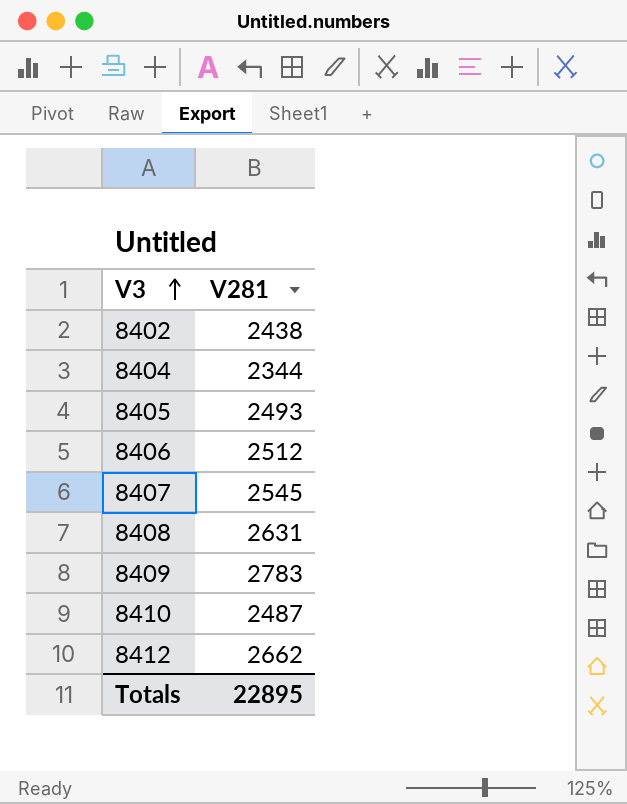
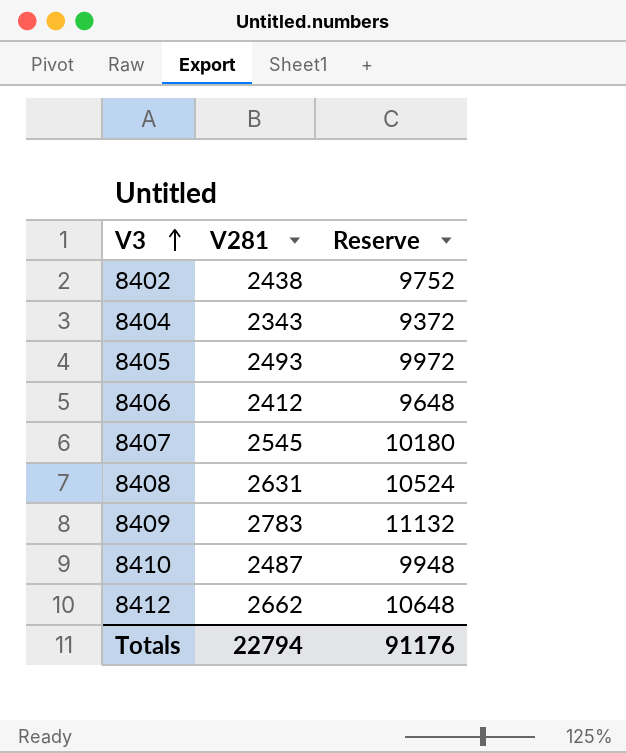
column Reserve | formula: none -> [V281] * 4
8404 | V281: 2344 -> 2343
8406 | V281: 2512 -> 2412
Totals | V281: 22895 -> 22794

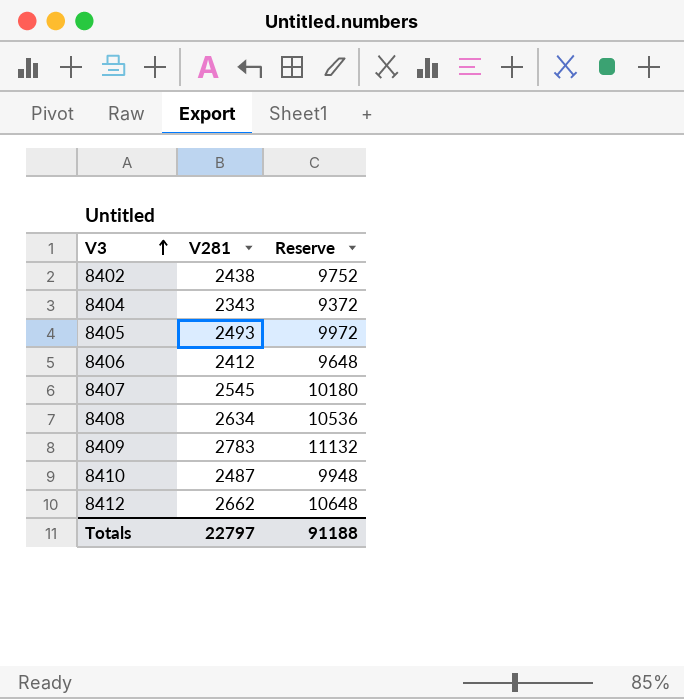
8408 | V281: 2631 -> 2634
8408 | Reserve: 10524 -> 10536
Totals | V281: 22794 -> 22797
Totals | Reserve: 91176 -> 91188

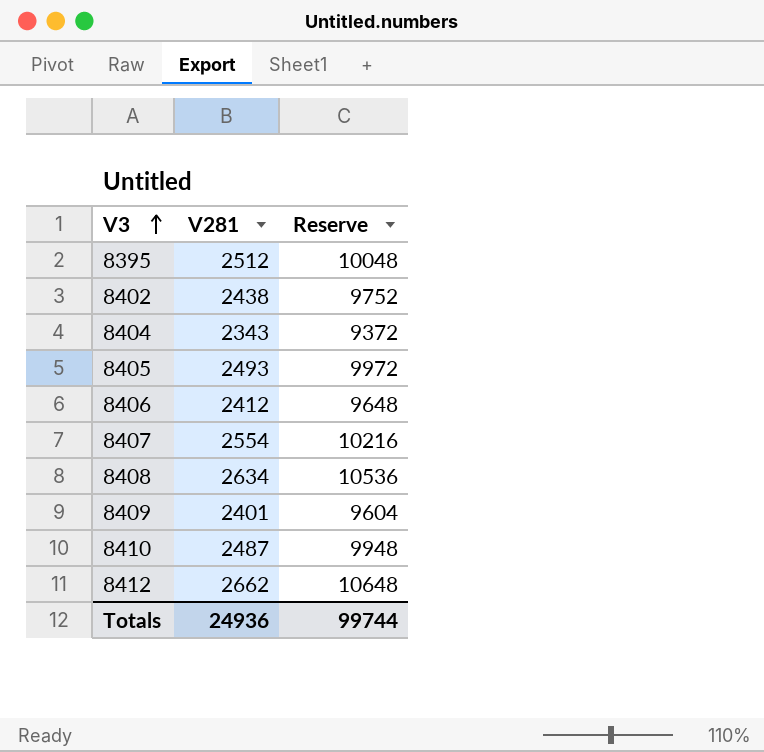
row 8395: none -> 2512 | 10048
8407 | V281: 2545 -> 2554
8407 | Reserve: 10180 -> 10216
8409 | V281: 2783 -> 2401
8409 | Reserve: 11132 -> 9604
Totals | V281: 22797 -> 24936
Totals | Reserve: 91188 -> 99744

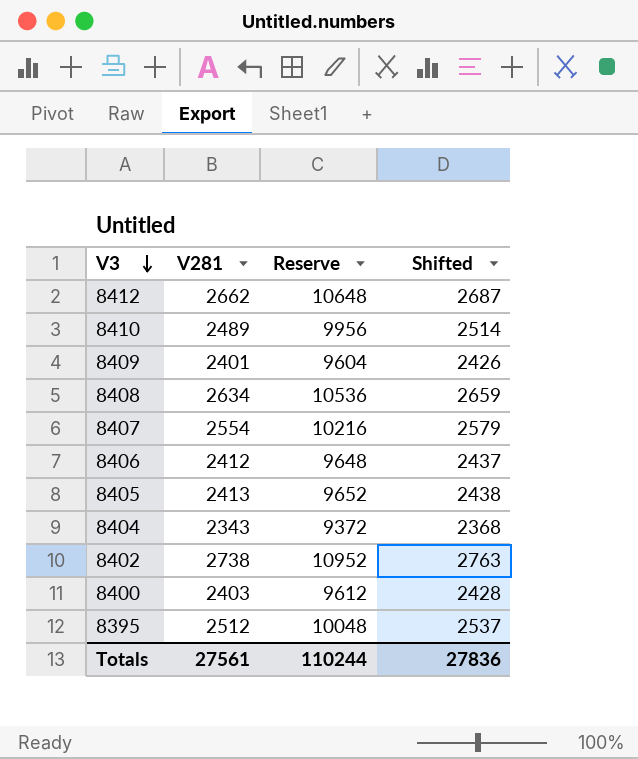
row order: V3 ascending -> V3 descending
column Shifted | formula: none -> [V281] + 25
8410 | V281: 2487 -> 2489
8410 | Reserve: 9948 -> 9956
8405 | V281: 2493 -> 2413
8405 | Reserve: 9972 -> 9652
8402 | V281: 2438 -> 2738
8402 | Reserve: 9752 -> 10952
row 8400: none -> 2403 | 9612 | 2428
Totals | V281: 24936 -> 27561
Totals | Reserve: 99744 -> 110244

